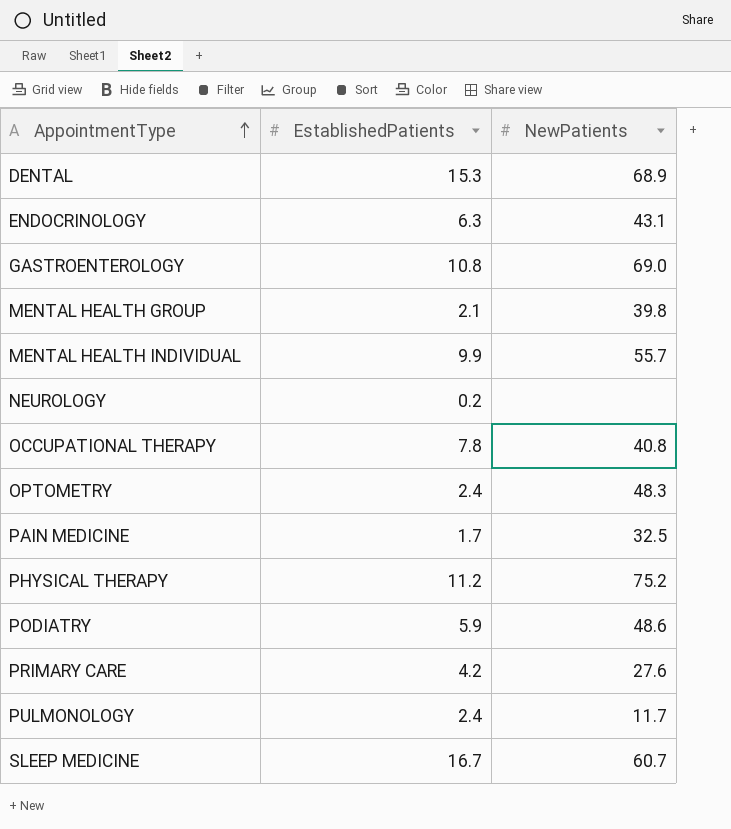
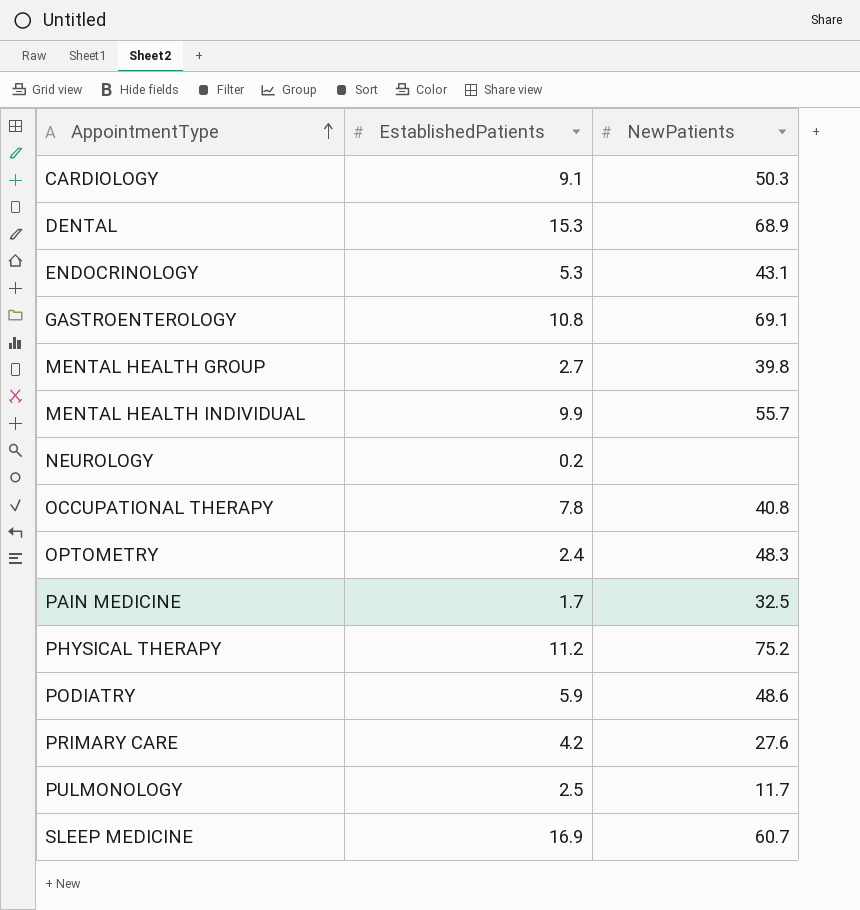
row CARDIOLOGY: none -> 9.1 | 50.3
ENDOCRINOLOGY | EstablishedPatients: 6.3 -> 5.3
GASTROENTEROLOGY | NewPatients: 69.0 -> 69.1
MENTAL HEALTH GROUP | EstablishedPatients: 2.1 -> 2.7
PULMONOLOGY | EstablishedPatients: 2.4 -> 2.5
SLEEP MEDICINE | EstablishedPatients: 16.7 -> 16.9

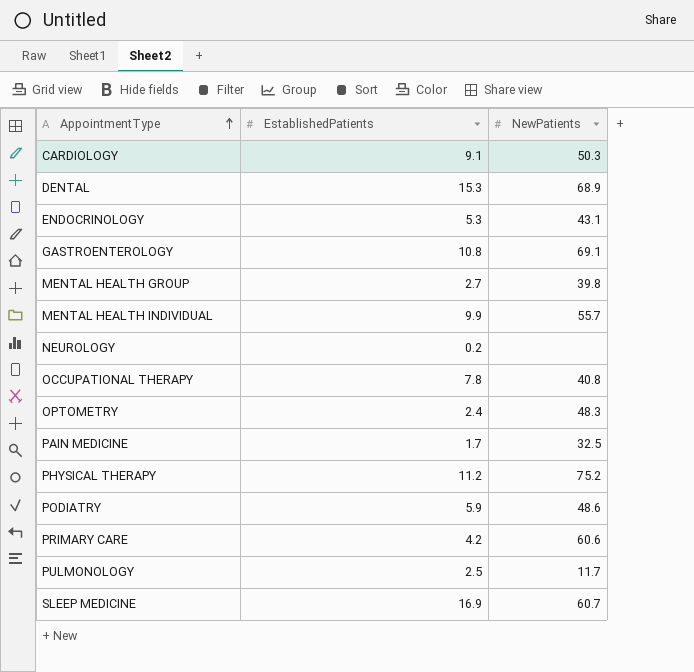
PRIMARY CARE | NewPatients: 27.6 -> 60.6

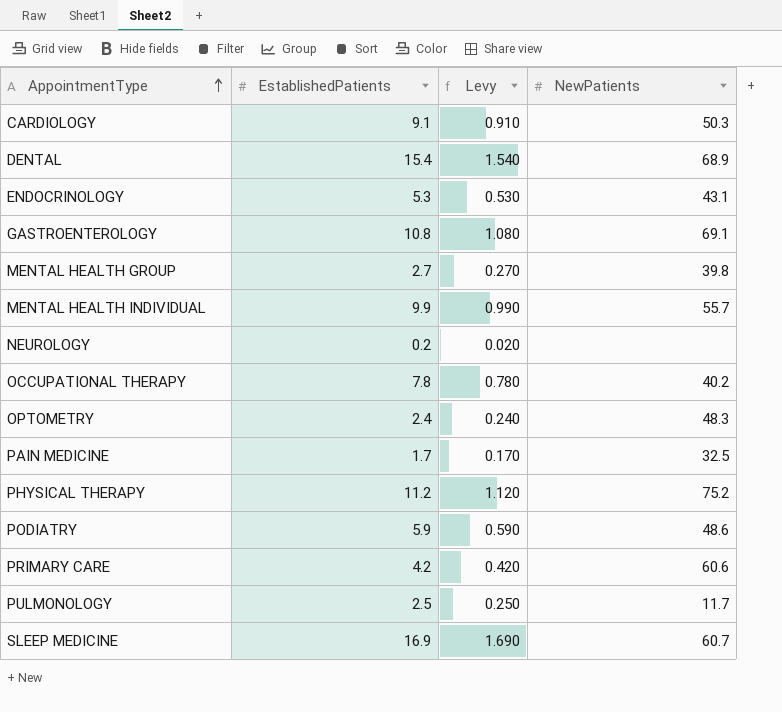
column Levy | formula: none -> [EstablishedPatients] * 0.1
DENTAL | EstablishedPatients: 15.3 -> 15.4
OCCUPATIONAL THERAPY | NewPatients: 40.8 -> 40.2

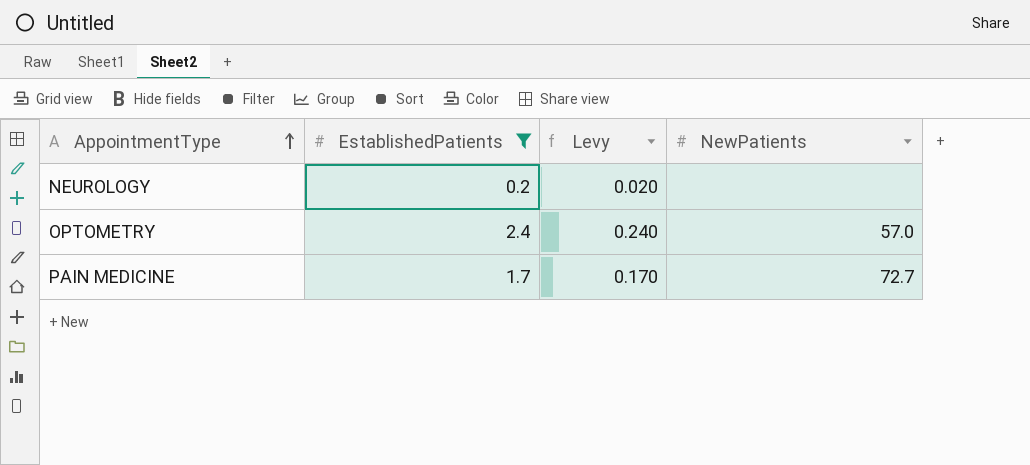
filter: none -> EstablishedPatients <= 2.4
OPTOMETRY | NewPatients: 48.3 -> 57.0
PAIN MEDICINE | NewPatients: 32.5 -> 72.7

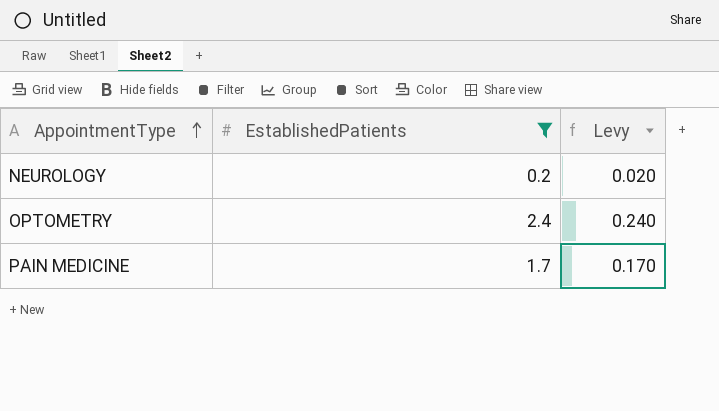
column NewPatients | position: 4 -> none

